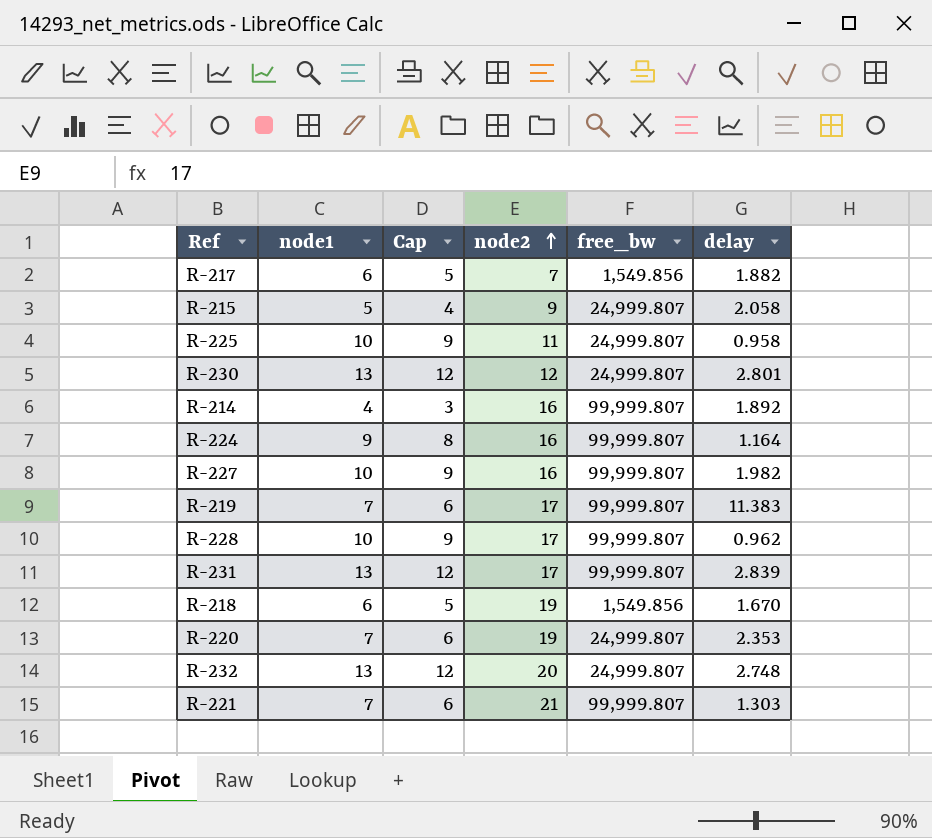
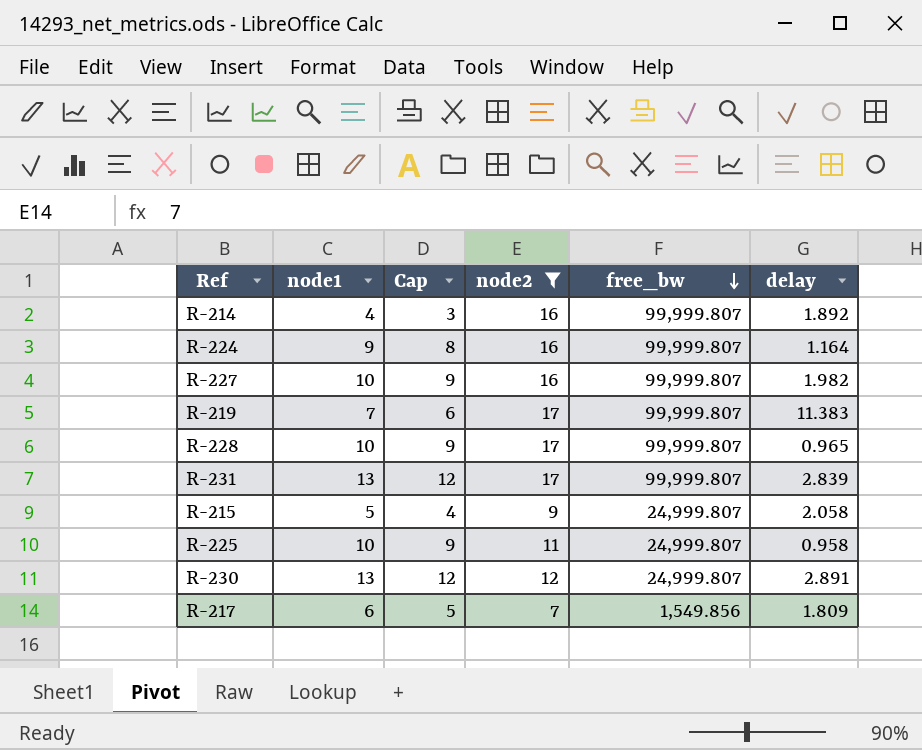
filter: none -> node2 <= 17
row order: node2 ascending -> free_bw descending
R-228 | delay: 0.962 -> 0.965
R-230 | delay: 2.801 -> 2.891
R-217 | delay: 1.882 -> 1.809

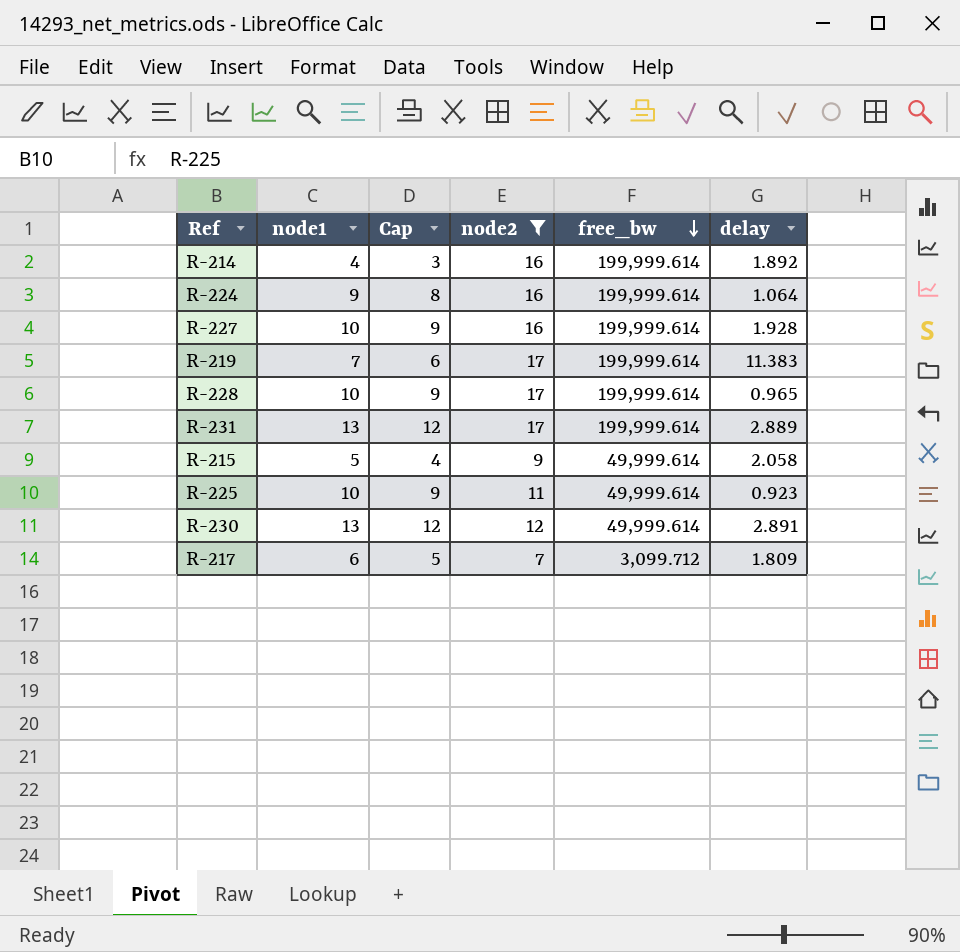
R-214 | free_bw: 99,999.807 -> 199,999.614
R-224 | free_bw: 99,999.807 -> 199,999.614
R-224 | delay: 1.164 -> 1.064
R-227 | free_bw: 99,999.807 -> 199,999.614
R-227 | delay: 1.982 -> 1.928
R-219 | free_bw: 99,999.807 -> 199,999.614
R-228 | free_bw: 99,999.807 -> 199,999.614
R-231 | free_bw: 99,999.807 -> 199,999.614
R-231 | delay: 2.839 -> 2.889
R-215 | free_bw: 24,999.807 -> 49,999.614
R-225 | free_bw: 24,999.807 -> 49,999.614
R-225 | delay: 0.958 -> 0.923
R-230 | free_bw: 24,999.807 -> 49,999.614
R-217 | free_bw: 1,549.856 -> 3,099.712

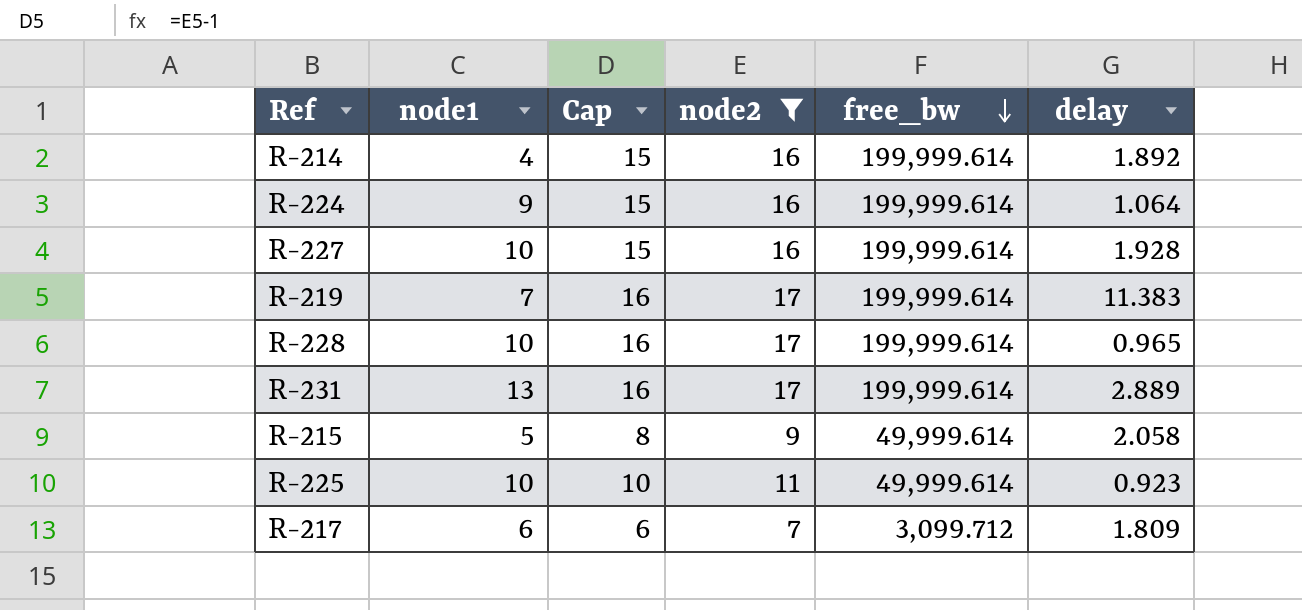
column Cap | formula: [node1] - 1 -> [node2] - 1
row R-230: 13 | 12 | 12 | 49,999.614 | 2.891 -> none

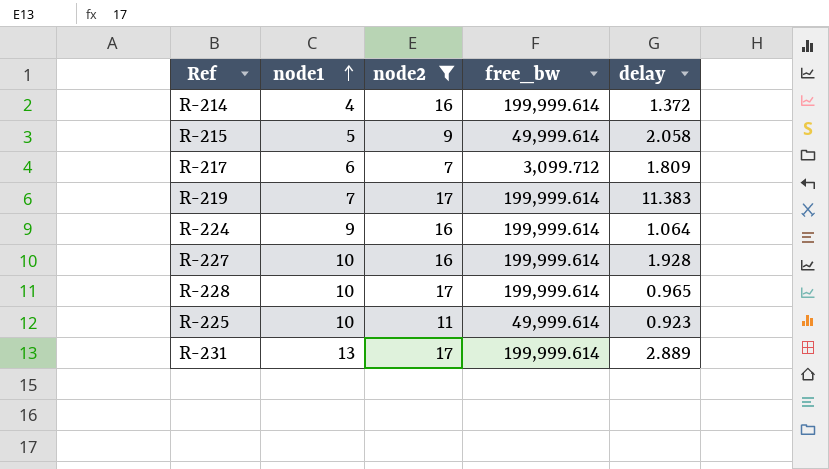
row order: free_bw descending -> node1 ascending
column Cap | formula: [node2] - 1 -> none
R-214 | delay: 1.892 -> 1.372

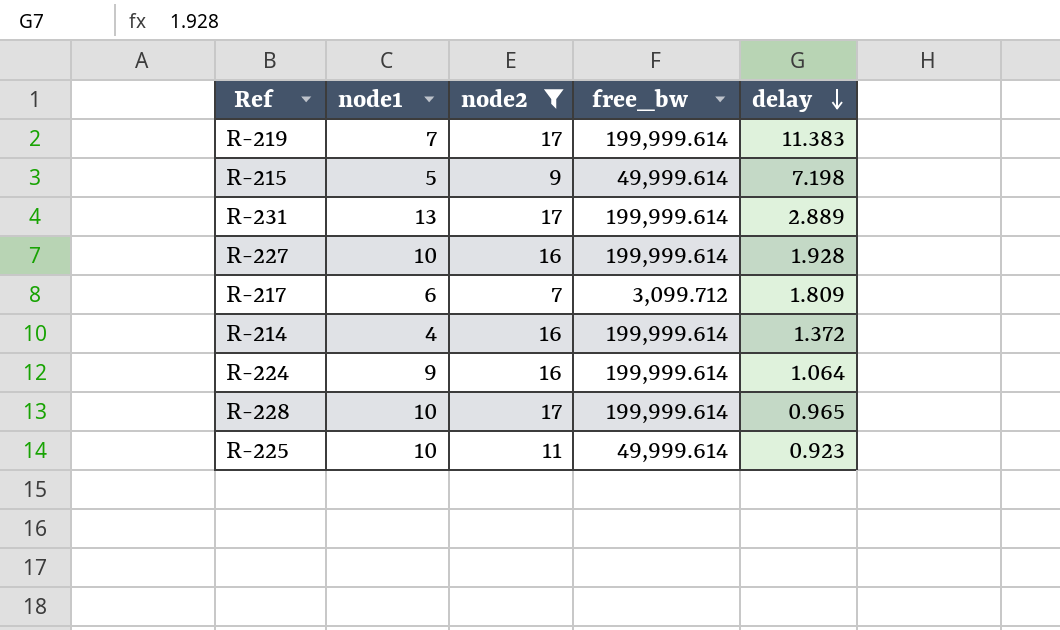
row order: node1 ascending -> delay descending
R-215 | delay: 2.058 -> 7.198

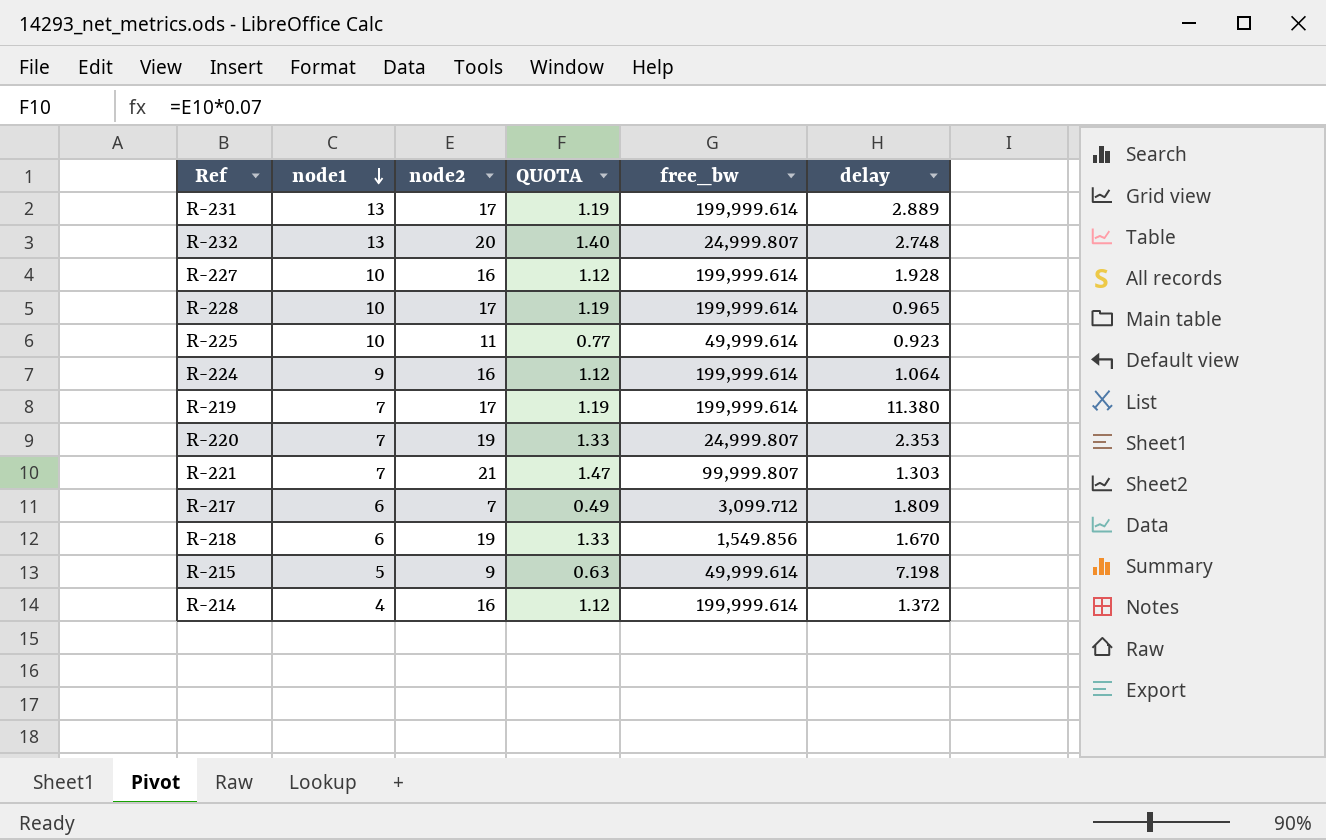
filter: node2 <= 17 -> none
row order: delay descending -> node1 descending
column QUOTA | formula: none -> [node2] * 0.07
R-219 | delay: 11.383 -> 11.380

